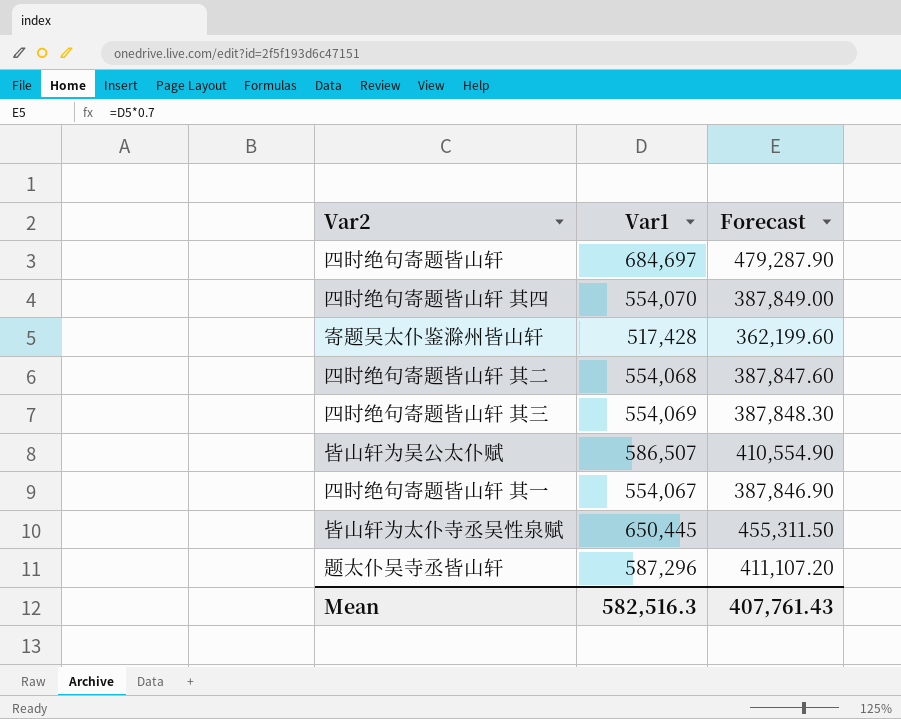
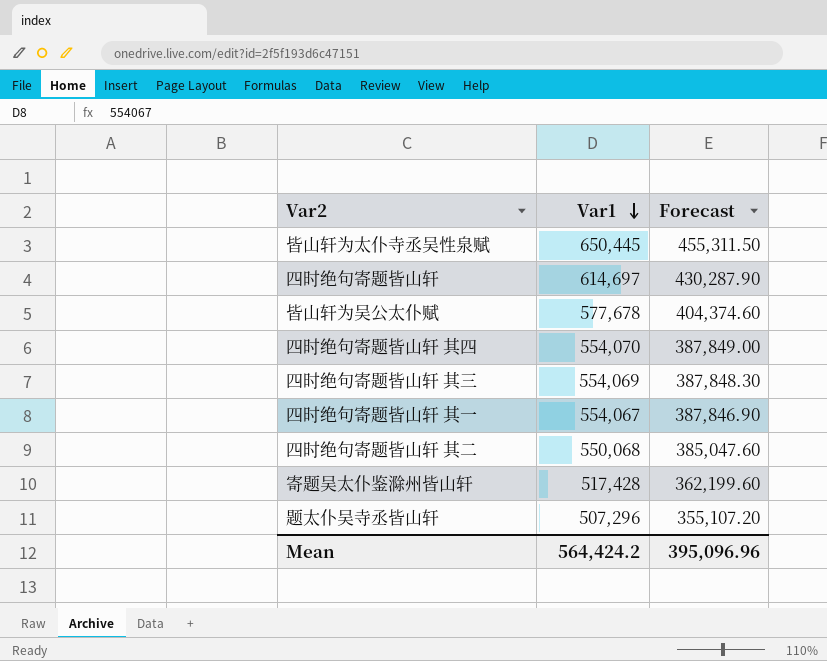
row order: none -> Var1 descending
四时绝句寄题皆山轩 | Var1: 684,697 -> 614,697
四时绝句寄题皆山轩 | Forecast: 479,287.90 -> 430,287.90
皆山轩为吴公太仆赋 | Var1: 586,507 -> 577,678
皆山轩为吴公太仆赋 | Forecast: 410,554.90 -> 404,374.60
四时绝句寄题皆山轩 其二 | Var1: 554,068 -> 550,068
四时绝句寄题皆山轩 其二 | Forecast: 387,847.60 -> 385,047.60
题太仆吴寺丞皆山轩 | Var1: 587,296 -> 507,296
题太仆吴寺丞皆山轩 | Forecast: 411,107.20 -> 355,107.20
Mean | Var1: 582,516.3 -> 564,424.2
Mean | Forecast: 407,761.43 -> 395,096.96

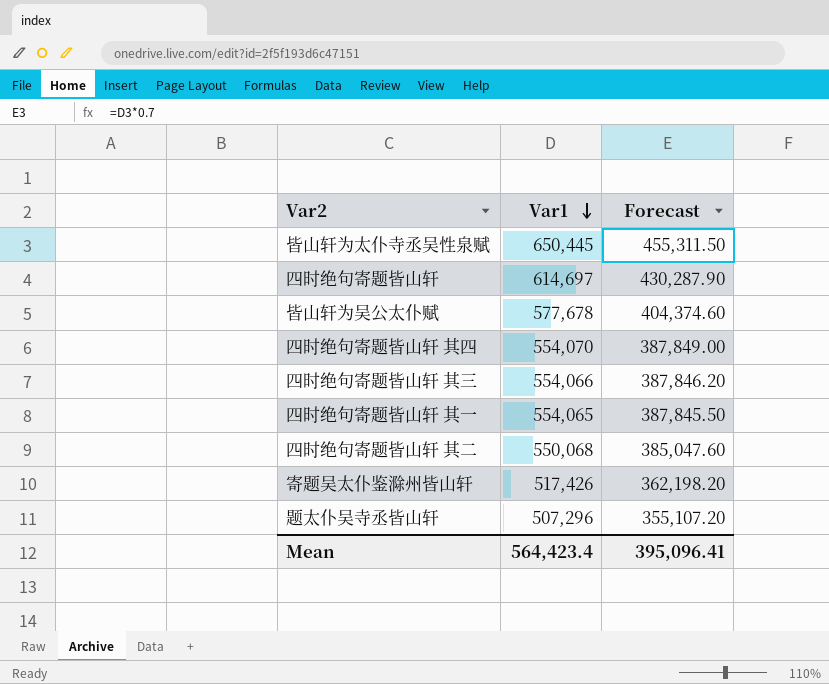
四时绝句寄题皆山轩 其三 | Var1: 554,069 -> 554,066
四时绝句寄题皆山轩 其三 | Forecast: 387,848.30 -> 387,846.20
四时绝句寄题皆山轩 其一 | Var1: 554,067 -> 554,065
四时绝句寄题皆山轩 其一 | Forecast: 387,846.90 -> 387,845.50
寄题吴太仆鉴滁州皆山轩 | Var1: 517,428 -> 517,426
寄题吴太仆鉴滁州皆山轩 | Forecast: 362,199.60 -> 362,198.20
Mean | Var1: 564,424.2 -> 564,423.4
Mean | Forecast: 395,096.96 -> 395,096.41

